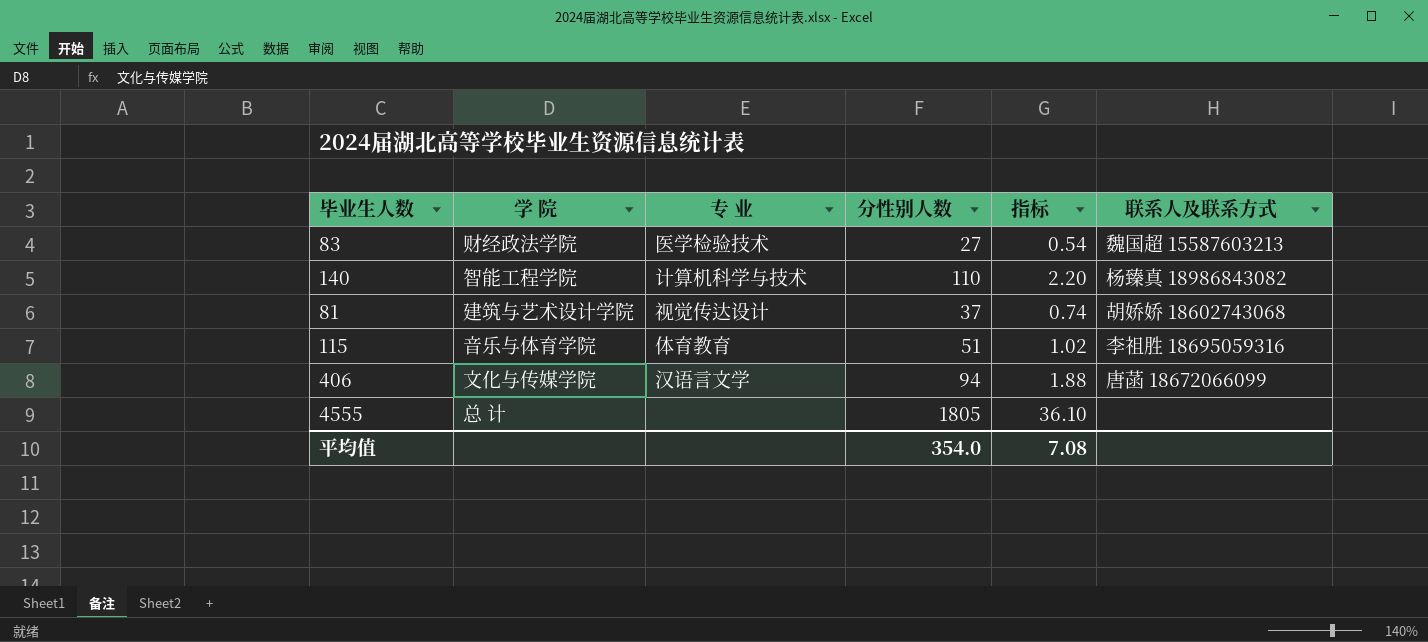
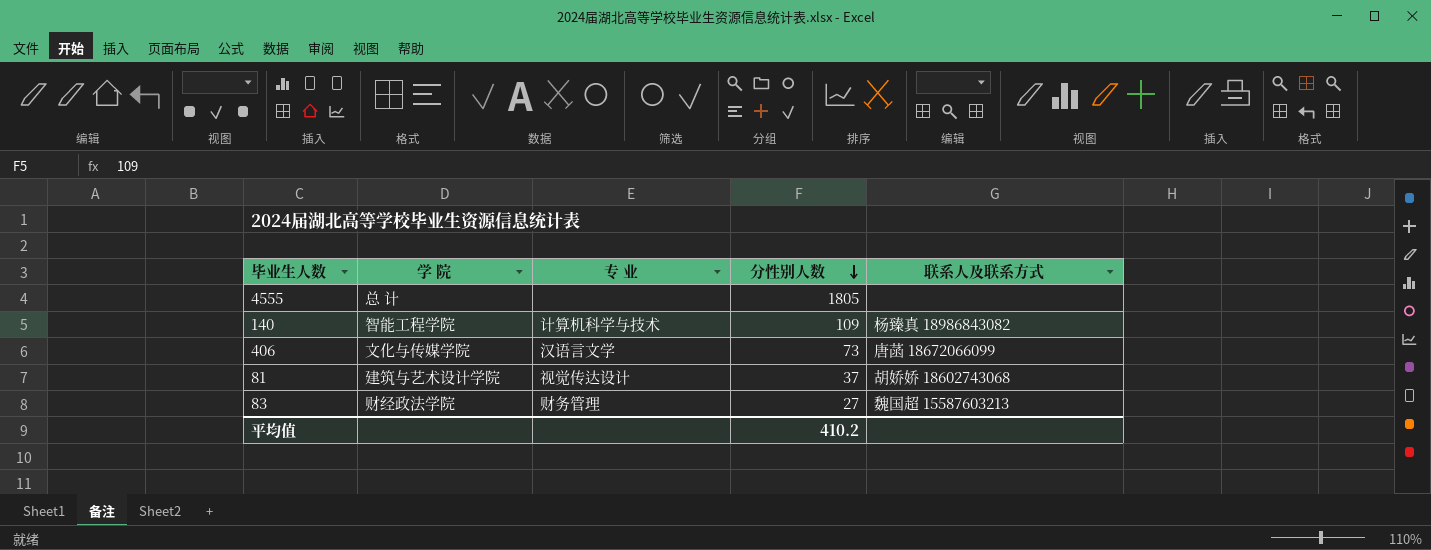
row order: none -> 分性别人数 descending
column 指标 | formula: [分性别人数] * 0.02 -> none
row 115: 音乐与体育学院 | 体育教育 | 51 | 1.02 | 李祖胜 18695059316 -> none
140 | 分性别人数: 110 -> 109
406 | 分性别人数: 94 -> 73
83 | 专 业: 医学检验技术 -> 财务管理
平均值 | 分性别人数: 354.0 -> 410.2

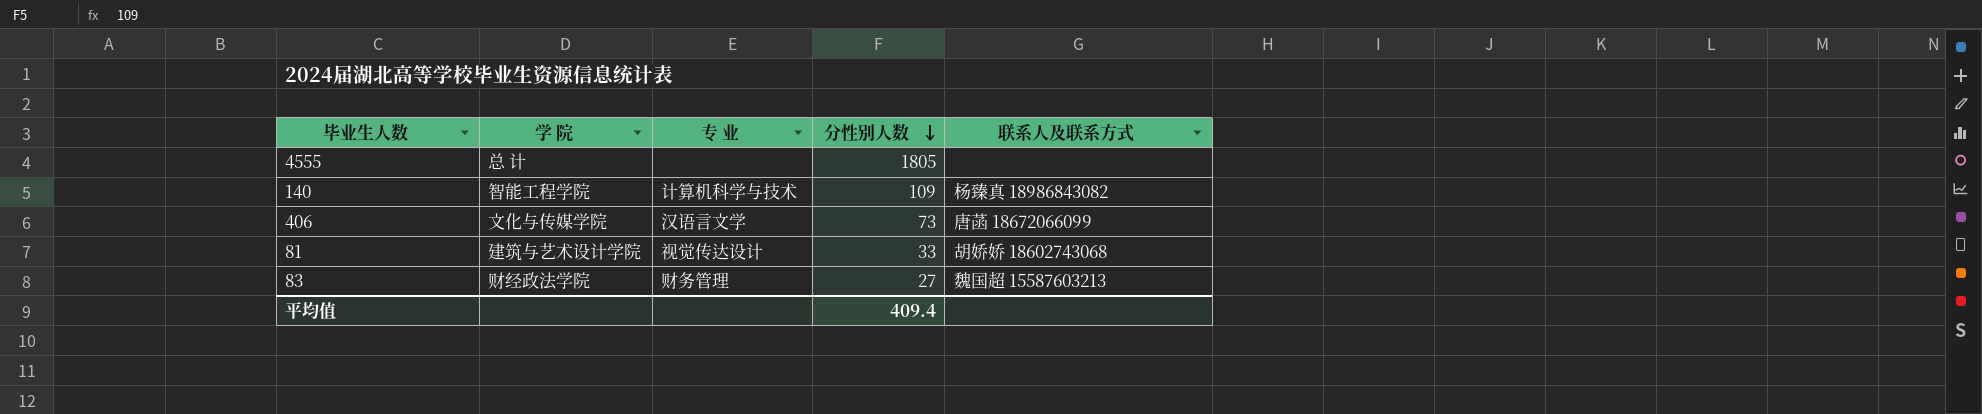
81 | 分性别人数: 37 -> 33
平均值 | 分性别人数: 410.2 -> 409.4

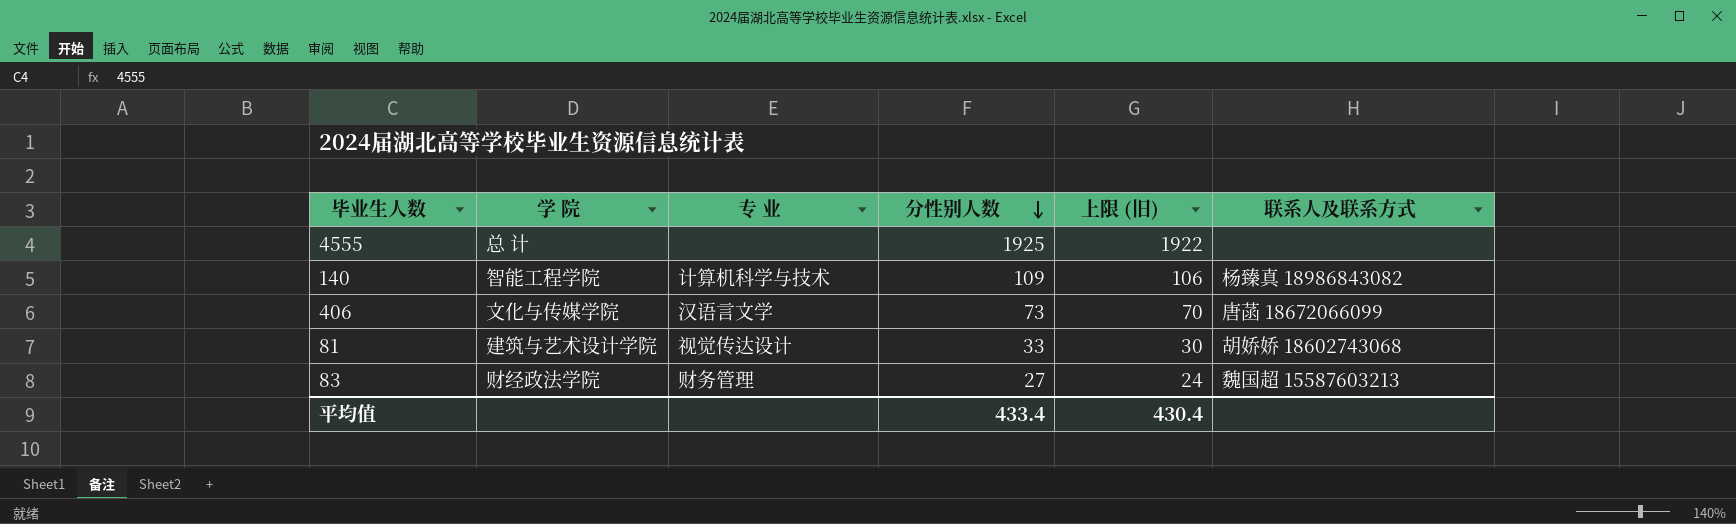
column 上限 (旧) | formula: none -> [分性别人数] - 3
4555 | 分性别人数: 1805 -> 1925
平均值 | 分性别人数: 409.4 -> 433.4

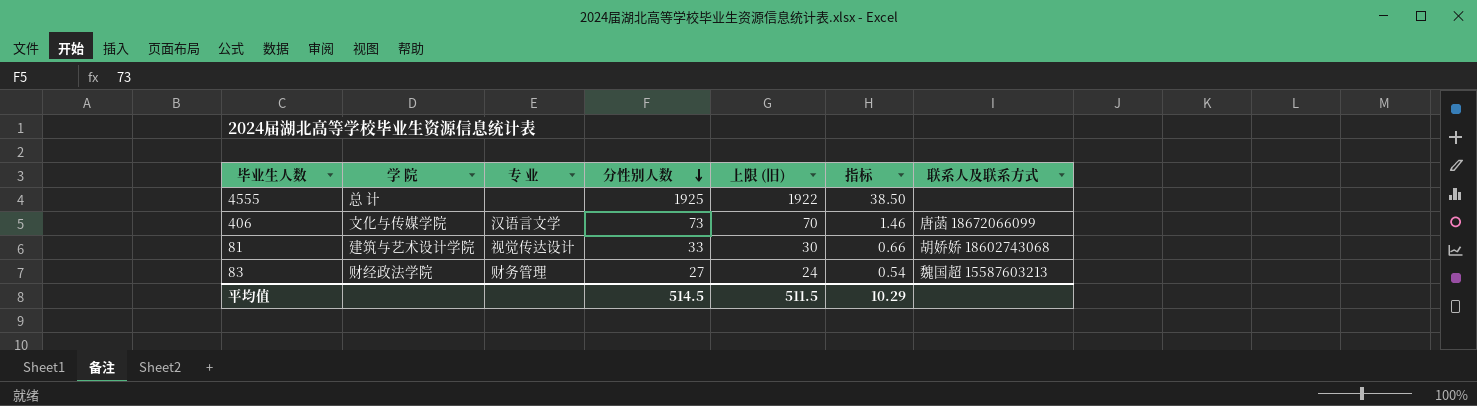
column 指标 | formula: none -> [分性别人数] * 0.02
row 140: 智能工程学院 | 计算机科学与技术 | 109 | 106 | 杨臻真 18986843082 -> none
平均值 | 分性别人数: 433.4 -> 514.5
平均值 | 上限 (旧): 430.4 -> 511.5

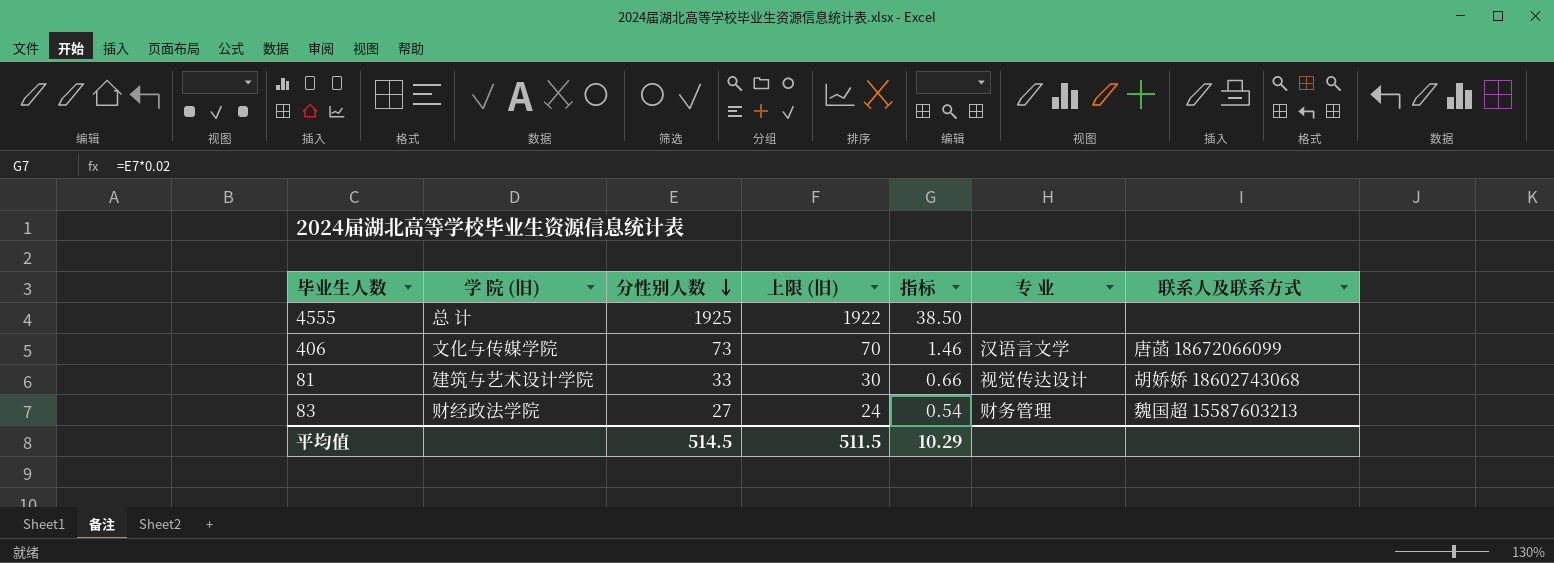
column name: 学 院 -> 学 院 (旧)
column 专 业 | position: 3 -> 6

